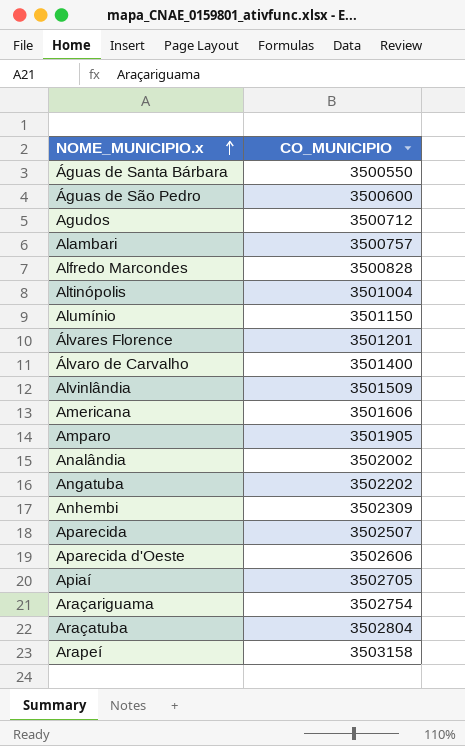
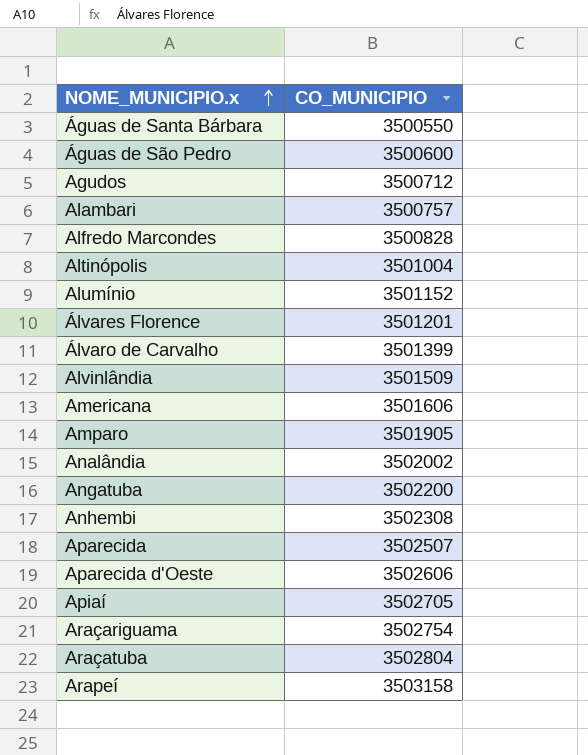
Alumínio | CO_MUNICIPIO: 3501150 -> 3501152
Álvaro de Carvalho | CO_MUNICIPIO: 3501400 -> 3501399
Angatuba | CO_MUNICIPIO: 3502202 -> 3502200
Anhembi | CO_MUNICIPIO: 3502309 -> 3502308

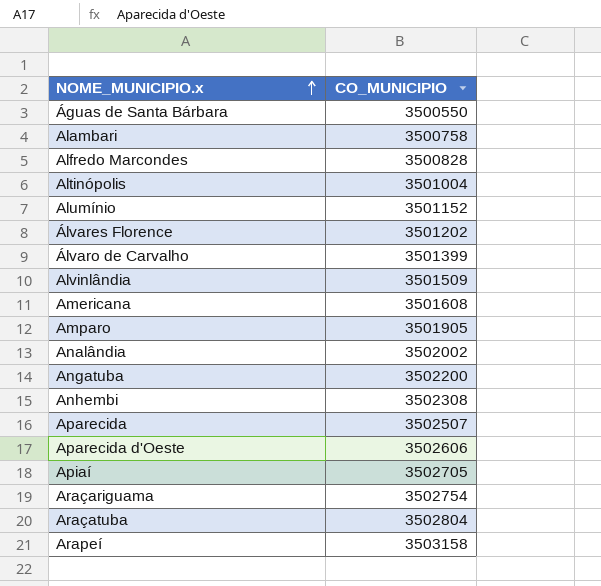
row Águas de São Pedro: 3500600 -> none
row Agudos: 3500712 -> none
Alambari | CO_MUNICIPIO: 3500757 -> 3500758
Álvares Florence | CO_MUNICIPIO: 3501201 -> 3501202
Americana | CO_MUNICIPIO: 3501606 -> 3501608

